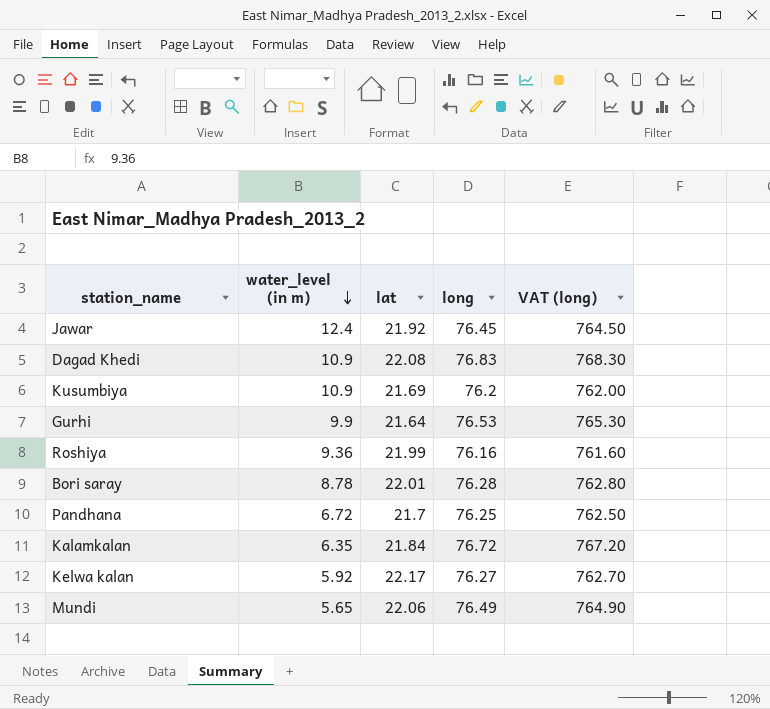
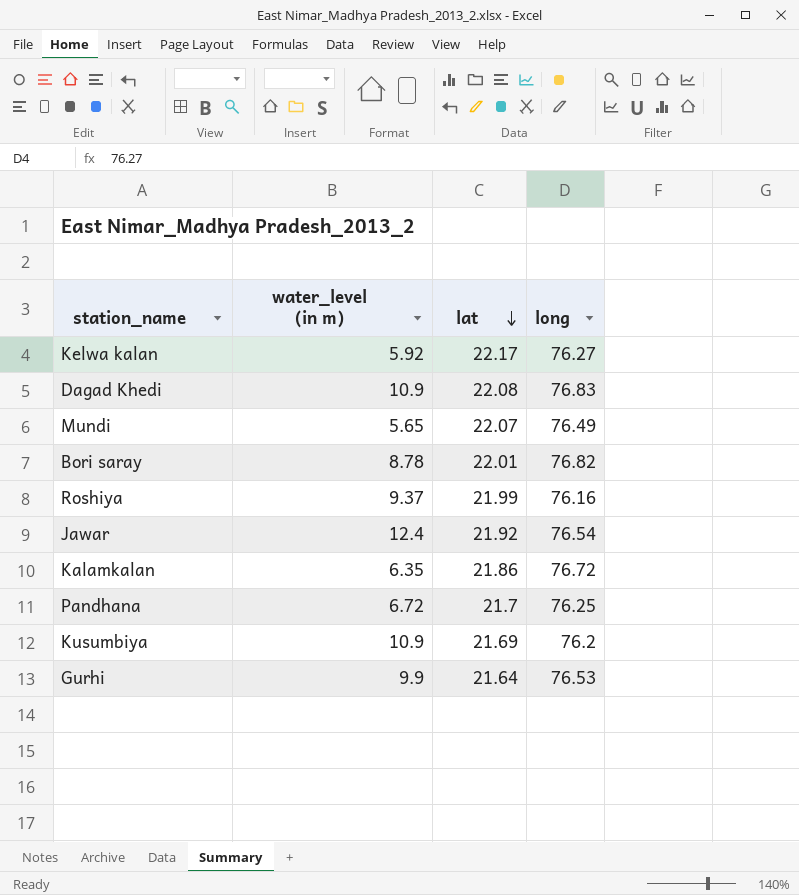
row order: water_level (in m) descending -> lat descending
column VAT (long) | formula: [long] * 10 -> none
Mundi | lat: 22.06 -> 22.07
Bori saray | long: 76.28 -> 76.82
Roshiya | water_level (in m): 9.36 -> 9.37
Jawar | long: 76.45 -> 76.54
Kalamkalan | lat: 21.84 -> 21.86

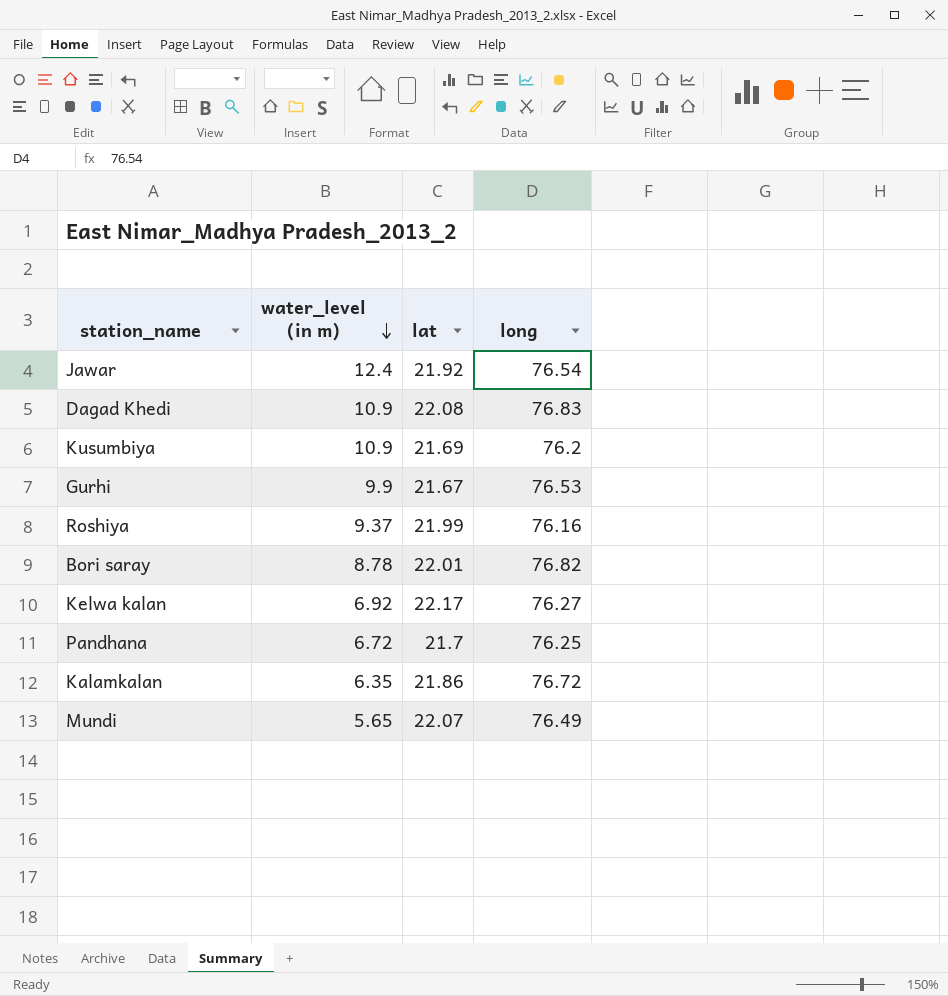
row order: lat descending -> water_level (in m) descending
Gurhi | lat: 21.64 -> 21.67
Kelwa kalan | water_level (in m): 5.92 -> 6.92

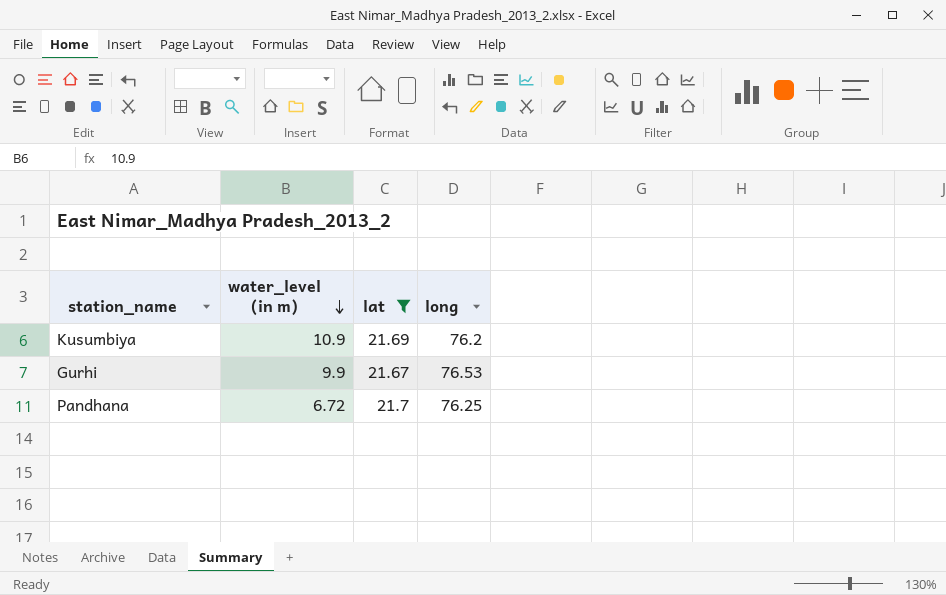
filter: none -> lat <= 21.7

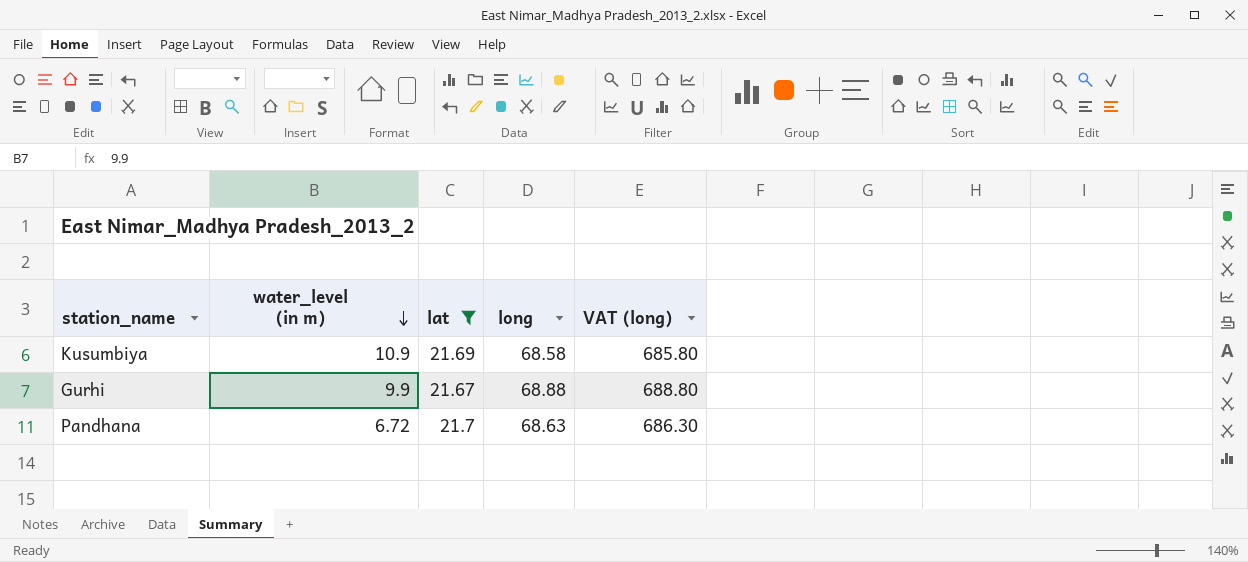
column VAT (long) | formula: none -> [long] * 10
Kusumbiya | long: 76.2 -> 68.58
Gurhi | long: 76.53 -> 68.88
Pandhana | long: 76.25 -> 68.63

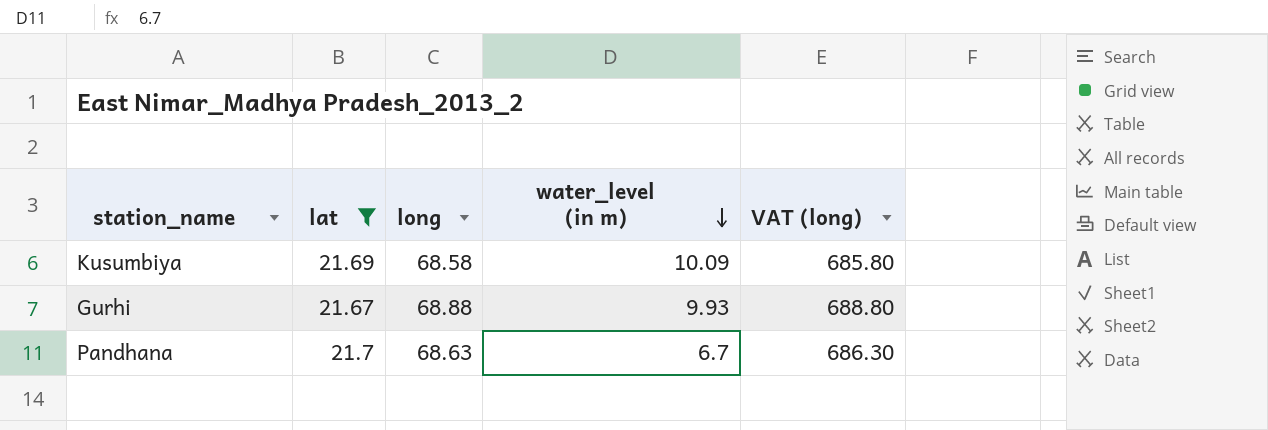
column water_level (in m) | position: 2 -> 4
Kusumbiya | water_level (in m): 10.9 -> 10.09
Gurhi | water_level (in m): 9.9 -> 9.93
Pandhana | water_level (in m): 6.72 -> 6.7

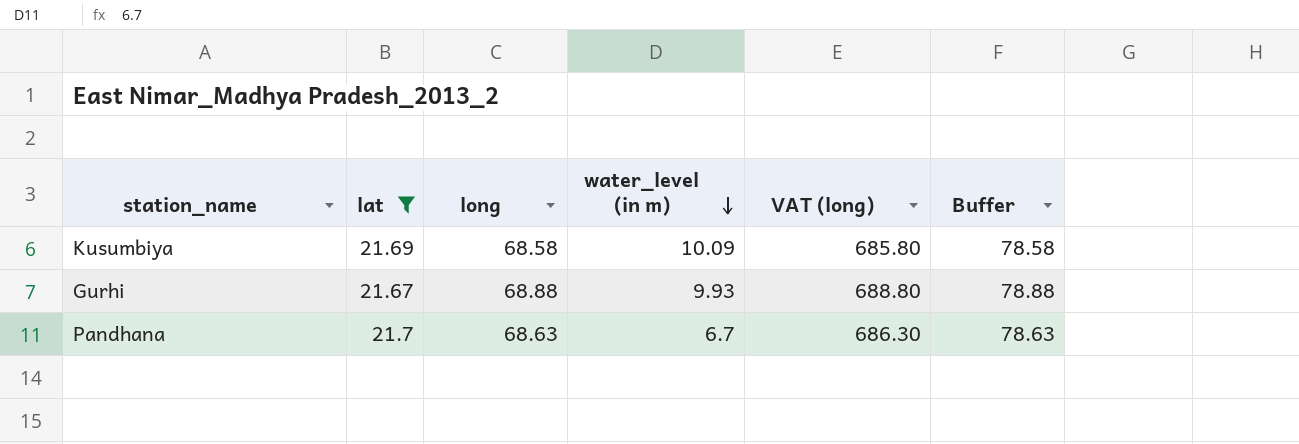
column Buffer | formula: none -> [long] + 10

